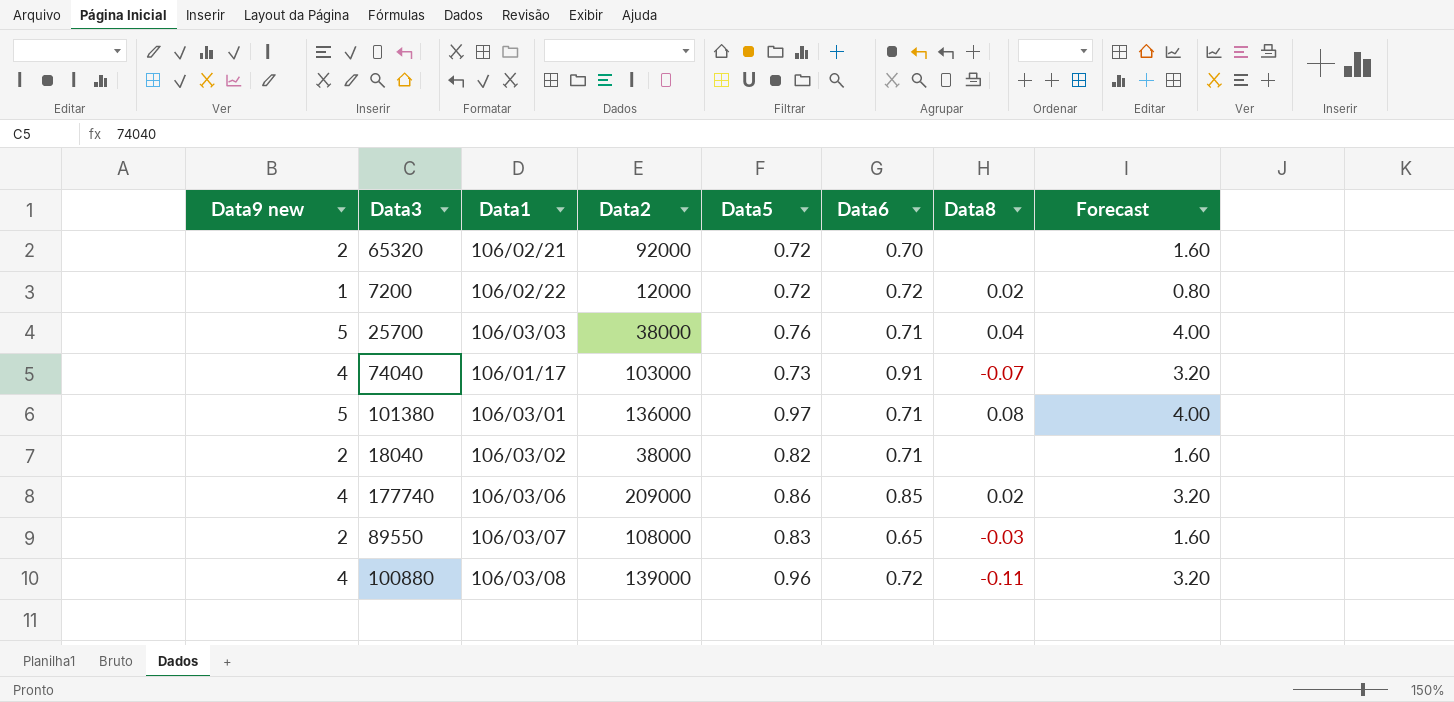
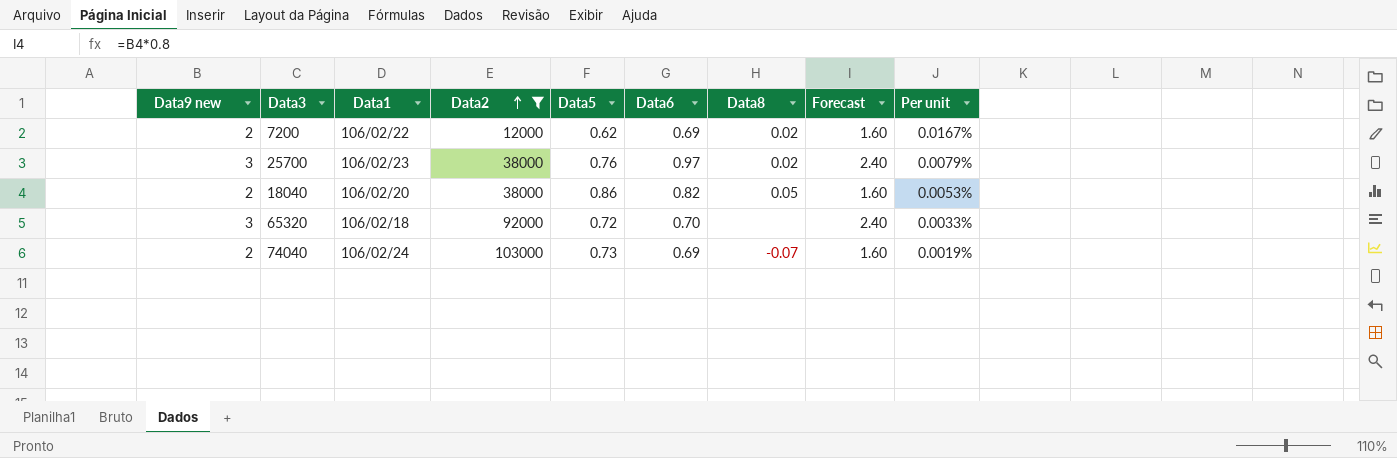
filter: none -> Data2 <= 103000
row order: none -> Data2 ascending
column Per unit | formula: none -> [Data9 new] / [Data2]
7200 | Data9 new: 1 -> 2
7200 | Data5: 0.72 -> 0.62
7200 | Data6: 0.72 -> 0.69
7200 | Forecast: 0.80 -> 1.60
25700 | Data9 new: 5 -> 3
25700 | Data1: 106/03/03 -> 106/02/23
25700 | Data6: 0.71 -> 0.97
25700 | Data8: 0.04 -> 0.02
25700 | Forecast: 4.00 -> 2.40
18040 | Data1: 106/03/02 -> 106/02/20
18040 | Data5: 0.82 -> 0.86
18040 | Data6: 0.71 -> 0.82
18040 | Data8: none -> 0.05
65320 | Data9 new: 2 -> 3
65320 | Data1: 106/02/21 -> 106/02/18
65320 | Forecast: 1.60 -> 2.40
74040 | Data9 new: 4 -> 2
74040 | Data1: 106/01/17 -> 106/02/24
74040 | Data6: 0.91 -> 0.69
74040 | Forecast: 3.20 -> 1.60

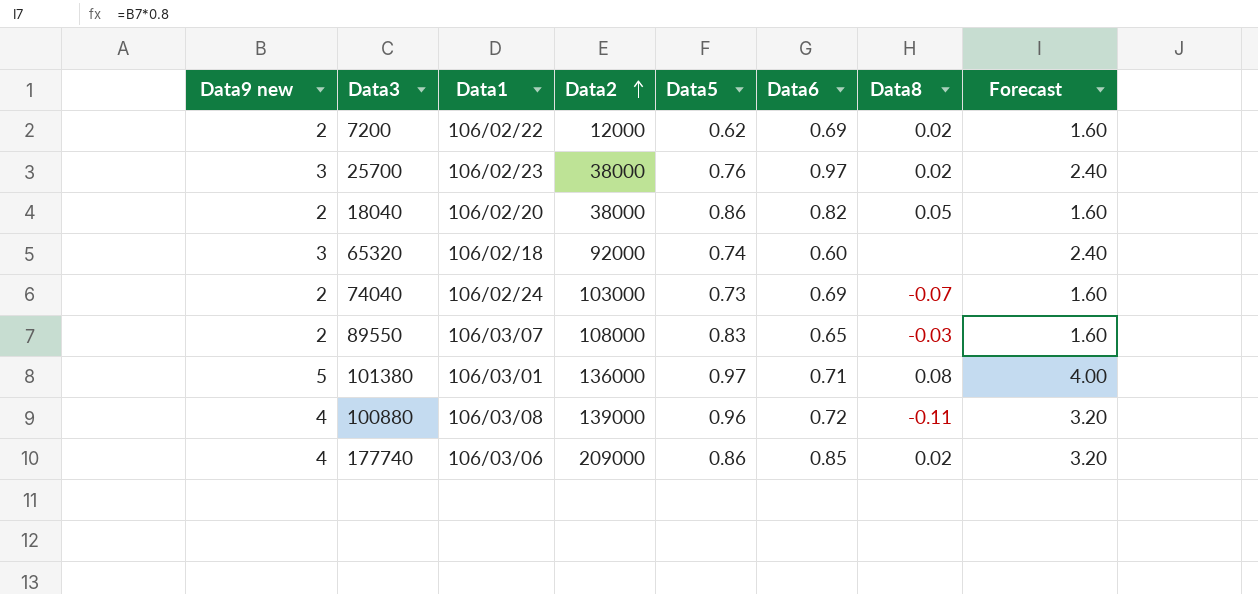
filter: Data2 <= 103000 -> none
column Per unit | formula: [Data9 new] / [Data2] -> none
65320 | Data5: 0.72 -> 0.74
65320 | Data6: 0.70 -> 0.60

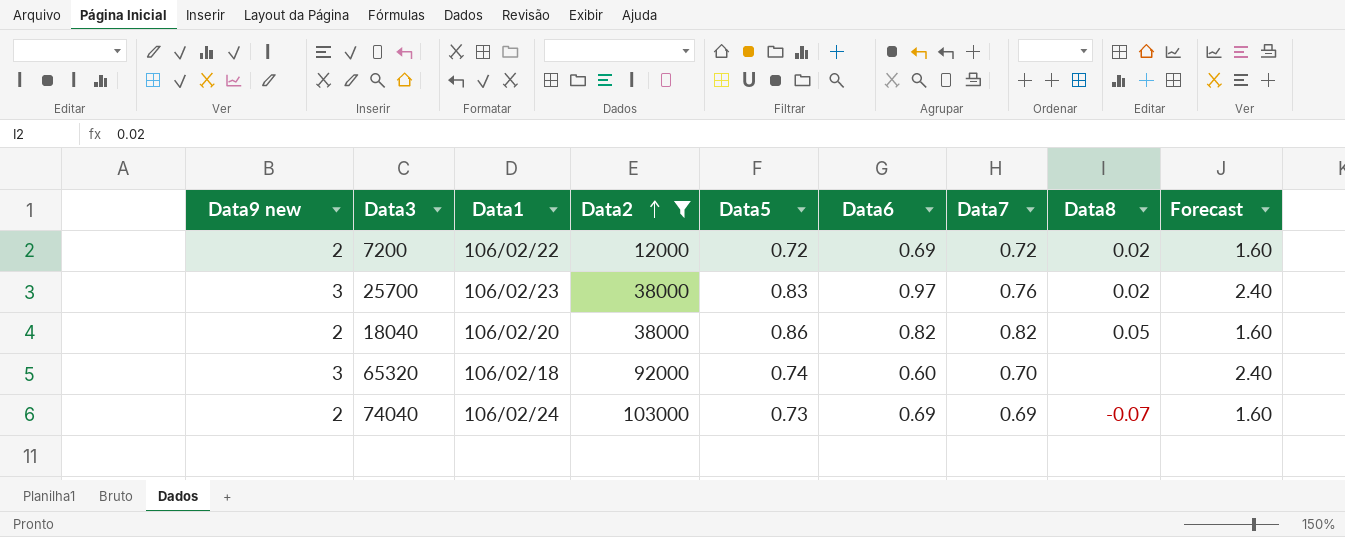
filter: none -> Data2 <= 103000
column Data7 | position: none -> 7
7200 | Data5: 0.62 -> 0.72
25700 | Data5: 0.76 -> 0.83

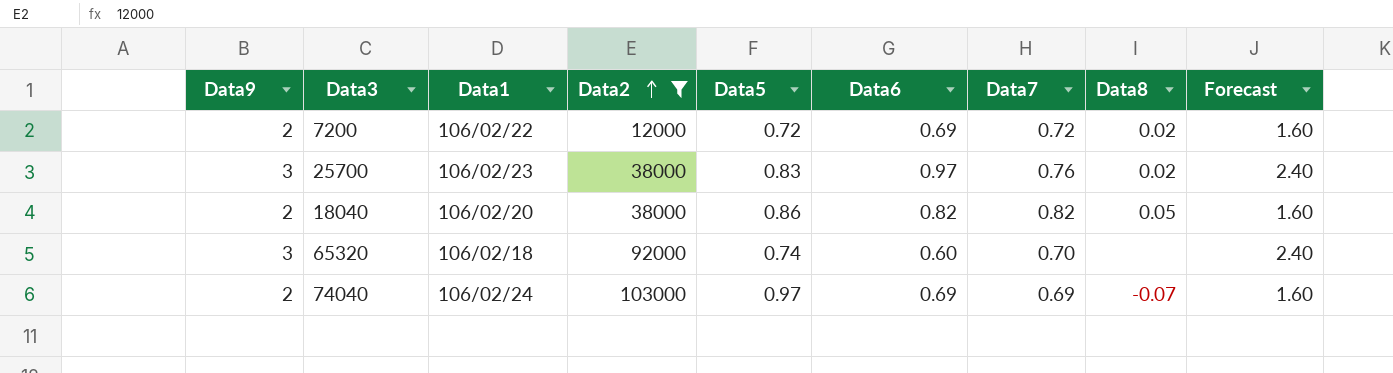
column name: Data9 new -> Data9
74040 | Data5: 0.73 -> 0.97

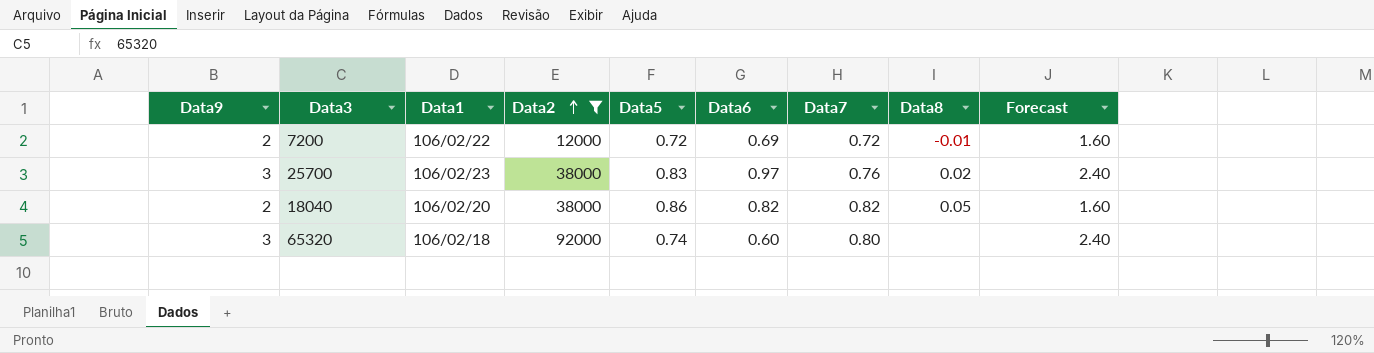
row 74040: 2 | 106/02/24 | 103000 | 0.97 | 0.69 | 0.69 | -0.07 | 1.60 -> none
7200 | Data8: 0.02 -> -0.01
65320 | Data7: 0.70 -> 0.80

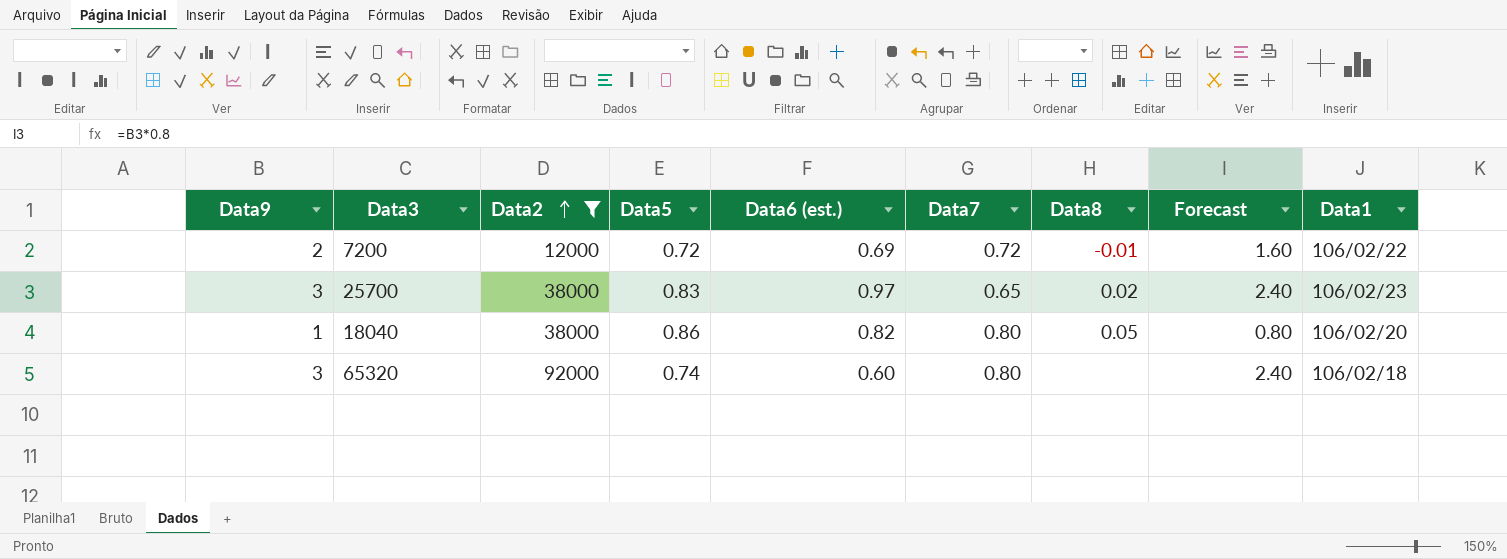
column name: Data6 -> Data6 (est.)
column Data1 | position: 3 -> 9
25700 | Data7: 0.76 -> 0.65
18040 | Data9: 2 -> 1
18040 | Data7: 0.82 -> 0.80
18040 | Forecast: 1.60 -> 0.80

